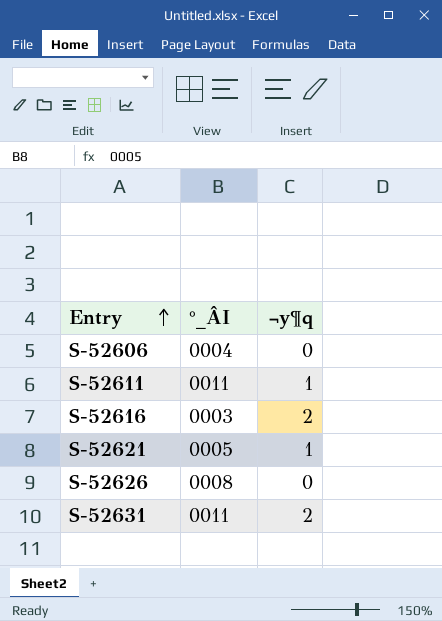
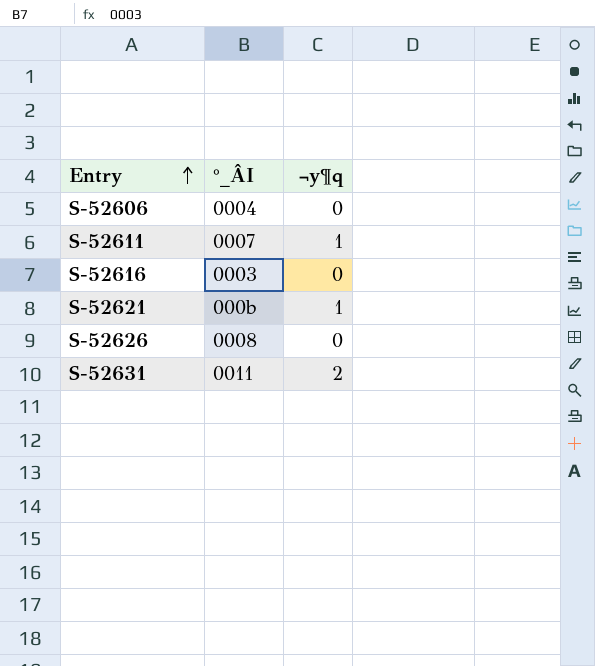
S-52611 | °_ÂI: 0011 -> 0007
S-52616 | ¬y¶q: 2 -> 0
S-52621 | °_ÂI: 0005 -> 000b

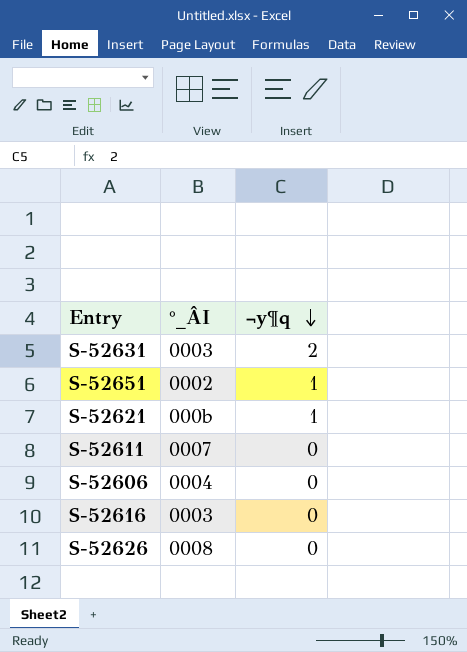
row order: Entry ascending -> ¬y¶q descending
S-52631 | °_ÂI: 0011 -> 0003
row S-52651: none -> 0002 | 1
S-52611 | ¬y¶q: 1 -> 0

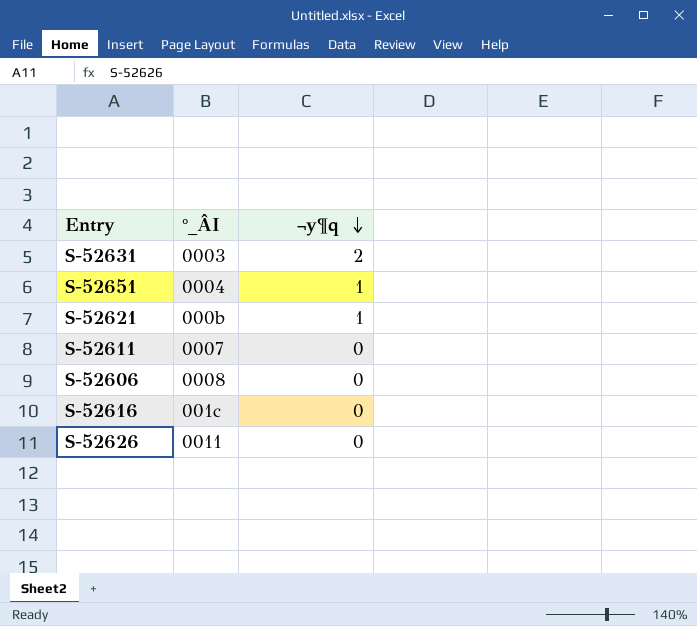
S-52651 | °_ÂI: 0002 -> 0004
S-52606 | °_ÂI: 0004 -> 0008
S-52616 | °_ÂI: 0003 -> 001c
S-52626 | °_ÂI: 0008 -> 0011

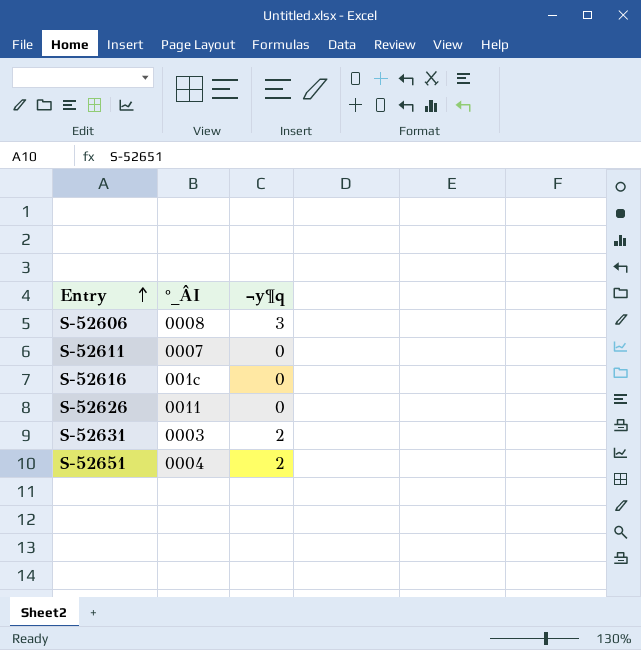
row order: ¬y¶q descending -> Entry ascending
row S-52621: 000b | 1 -> none
S-52606 | ¬y¶q: 0 -> 3
S-52651 | ¬y¶q: 1 -> 2

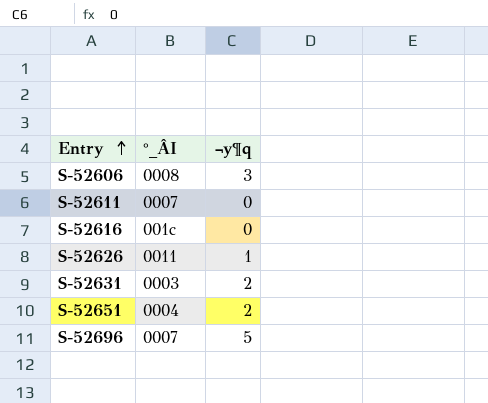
S-52626 | ¬y¶q: 0 -> 1
row S-52696: none -> 0007 | 5

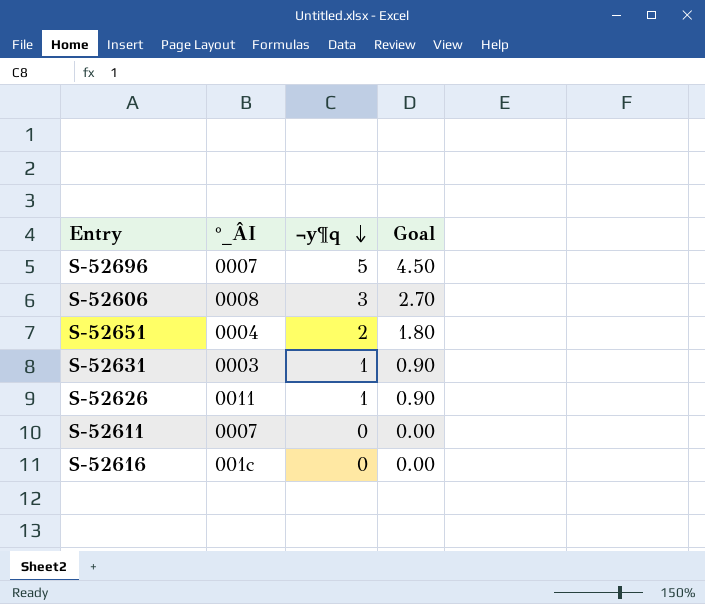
row order: Entry ascending -> ¬y¶q descending
column Goal | formula: none -> [¬y¶q] * 0.9
S-52631 | ¬y¶q: 2 -> 1

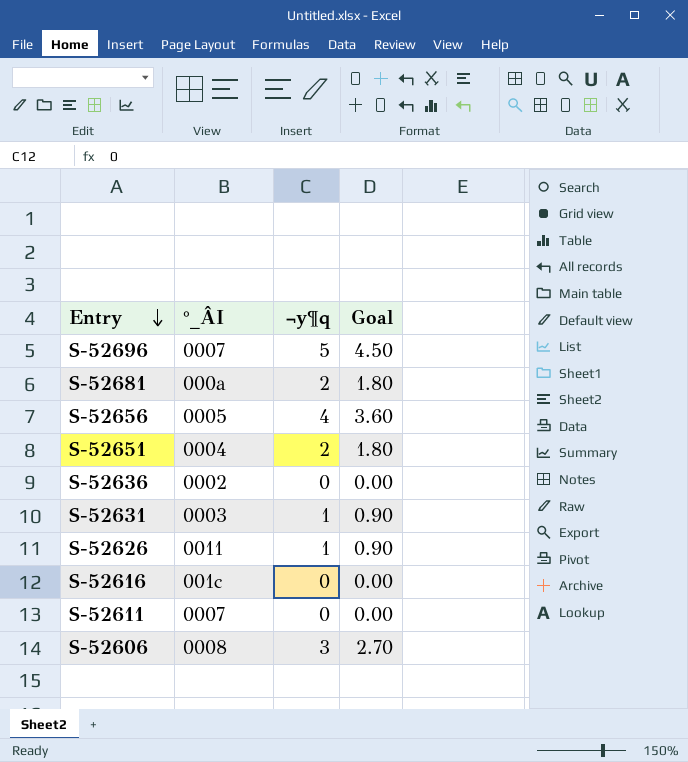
row order: ¬y¶q descending -> Entry descending
row S-52681: none -> 000a | 2 | 1.80
row S-52656: none -> 0005 | 4 | 3.60
row S-52636: none -> 0002 | 0 | 0.00

